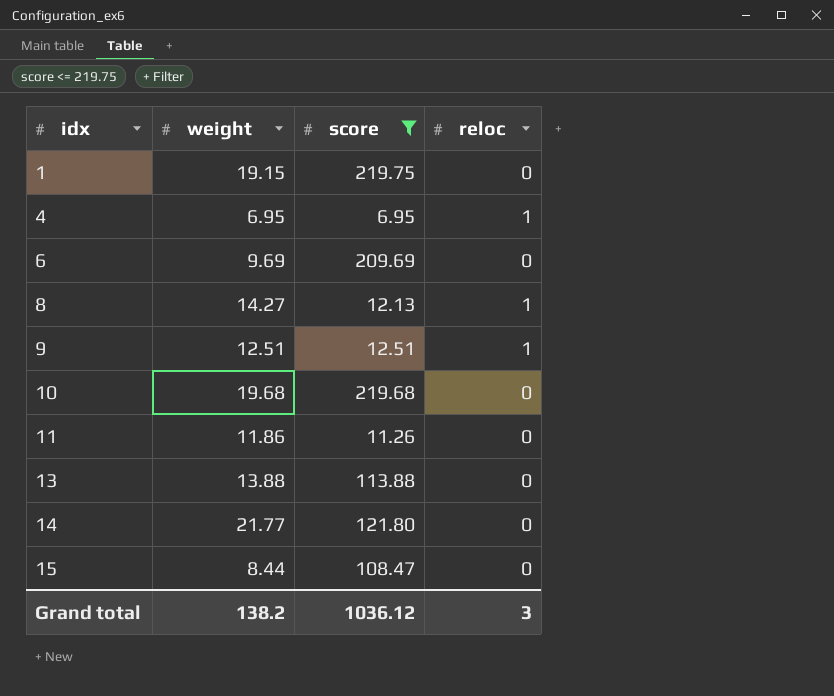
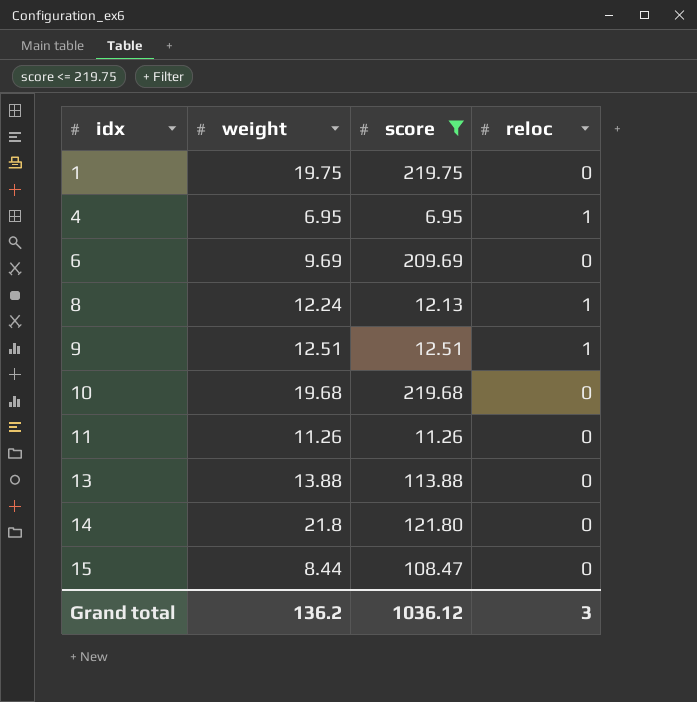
1 | weight: 19.15 -> 19.75
8 | weight: 14.27 -> 12.24
11 | weight: 11.86 -> 11.26
14 | weight: 21.77 -> 21.8
Grand total | weight: 138.2 -> 136.2

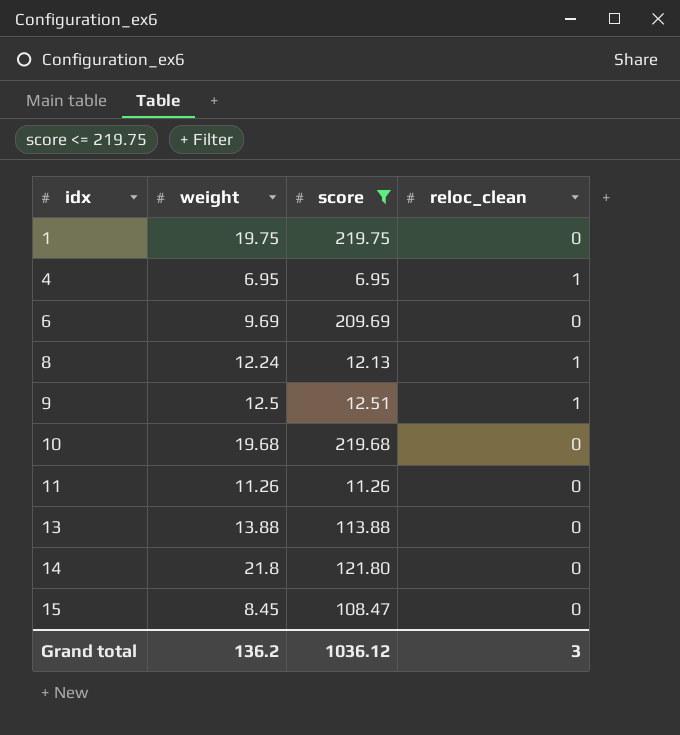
column name: reloc -> reloc_clean
9 | weight: 12.51 -> 12.5
15 | weight: 8.44 -> 8.45

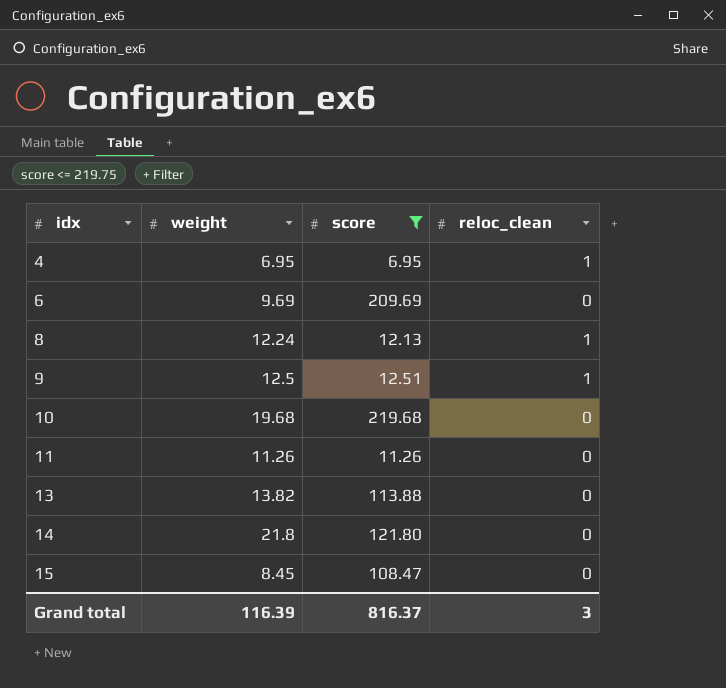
row 1: 19.75 | 219.75 | 0 -> none
13 | weight: 13.88 -> 13.82
Grand total | weight: 136.2 -> 116.39
Grand total | score: 1036.12 -> 816.37

